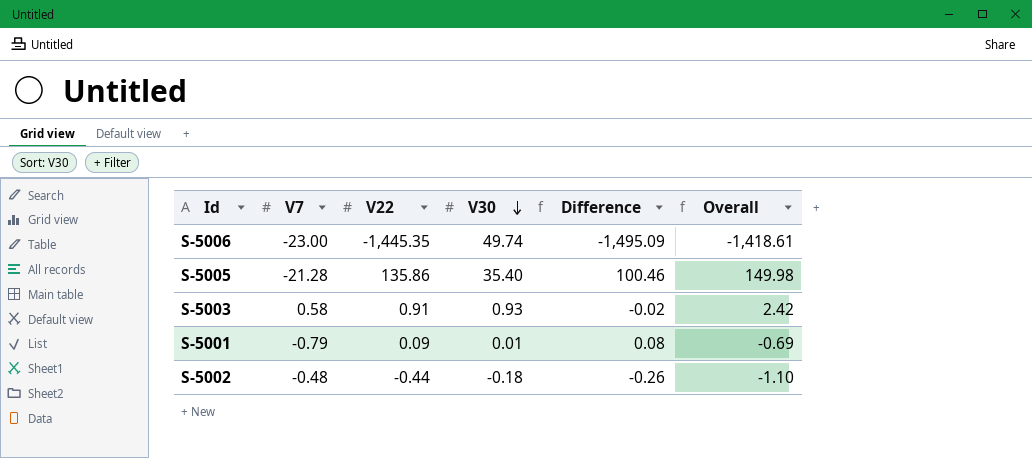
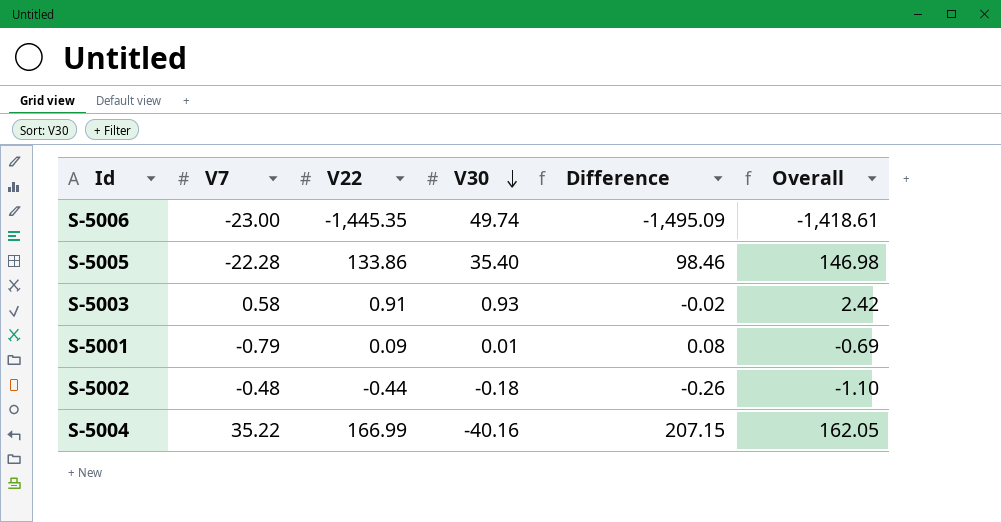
S-5005 | V7: -21.28 -> -22.28
S-5005 | V22: 135.86 -> 133.86
S-5005 | Difference: 100.46 -> 98.46
S-5005 | Overall: 149.98 -> 146.98
row S-5004: none -> 35.22 | 166.99 | -40.16 | 207.15 | 162.05

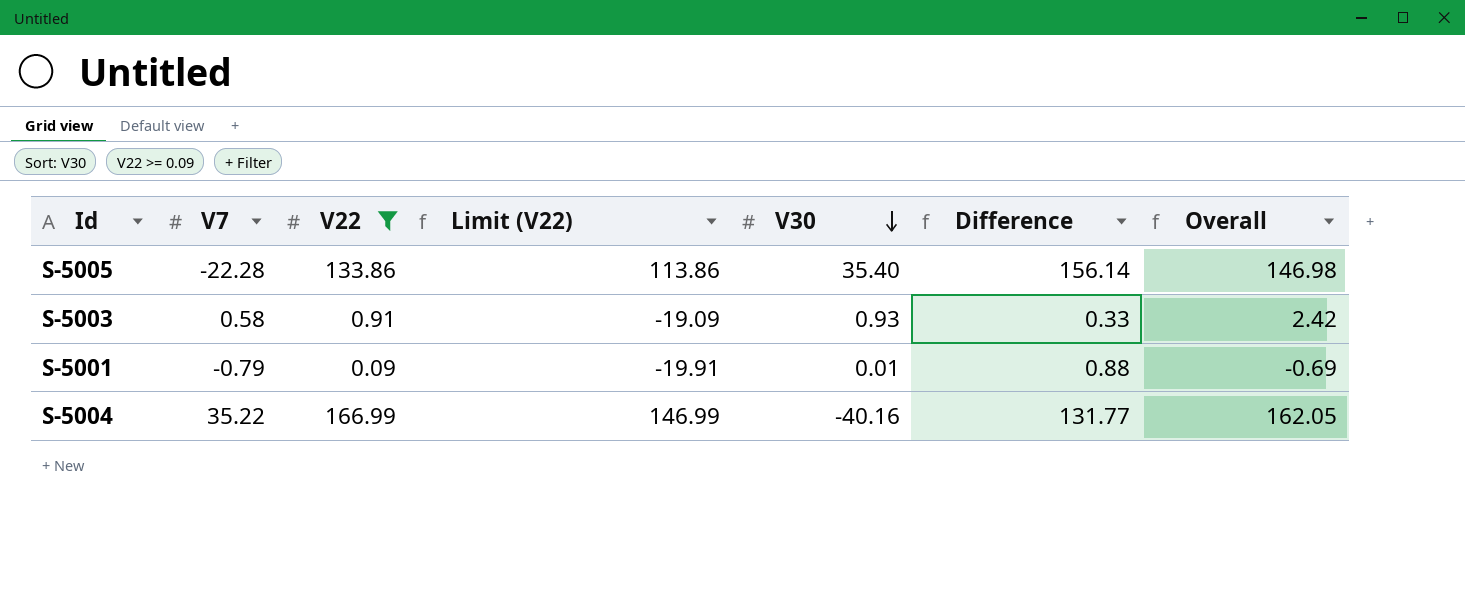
filter: none -> V22 >= 0.09
column Limit (V22) | formula: none -> [V22] - 20
column Difference | formula: [V22] - [V30] -> [V22] - [V7]

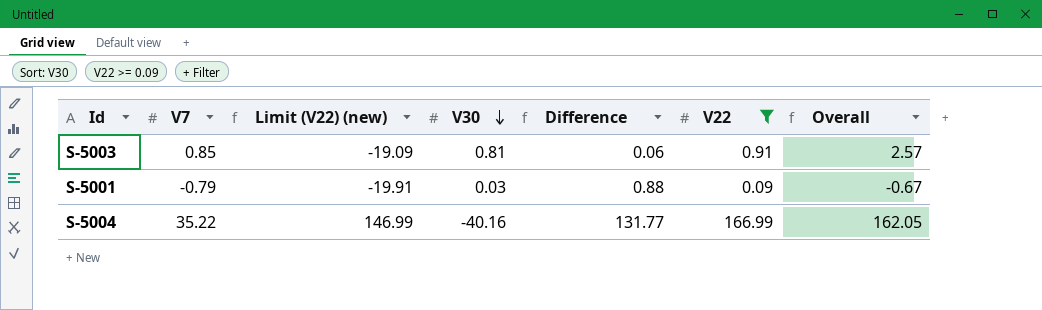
column name: Limit (V22) -> Limit (V22) (new)
column V22 | position: 3 -> 6
row S-5005: -22.28 | 133.86 | 113.86 | 35.40 | 156.14 | 146.98 -> none
S-5003 | V7: 0.58 -> 0.85
S-5003 | V30: 0.93 -> 0.81
S-5003 | Difference: 0.33 -> 0.06
S-5003 | Overall: 2.42 -> 2.57
S-5001 | V30: 0.01 -> 0.03
S-5001 | Overall: -0.69 -> -0.67

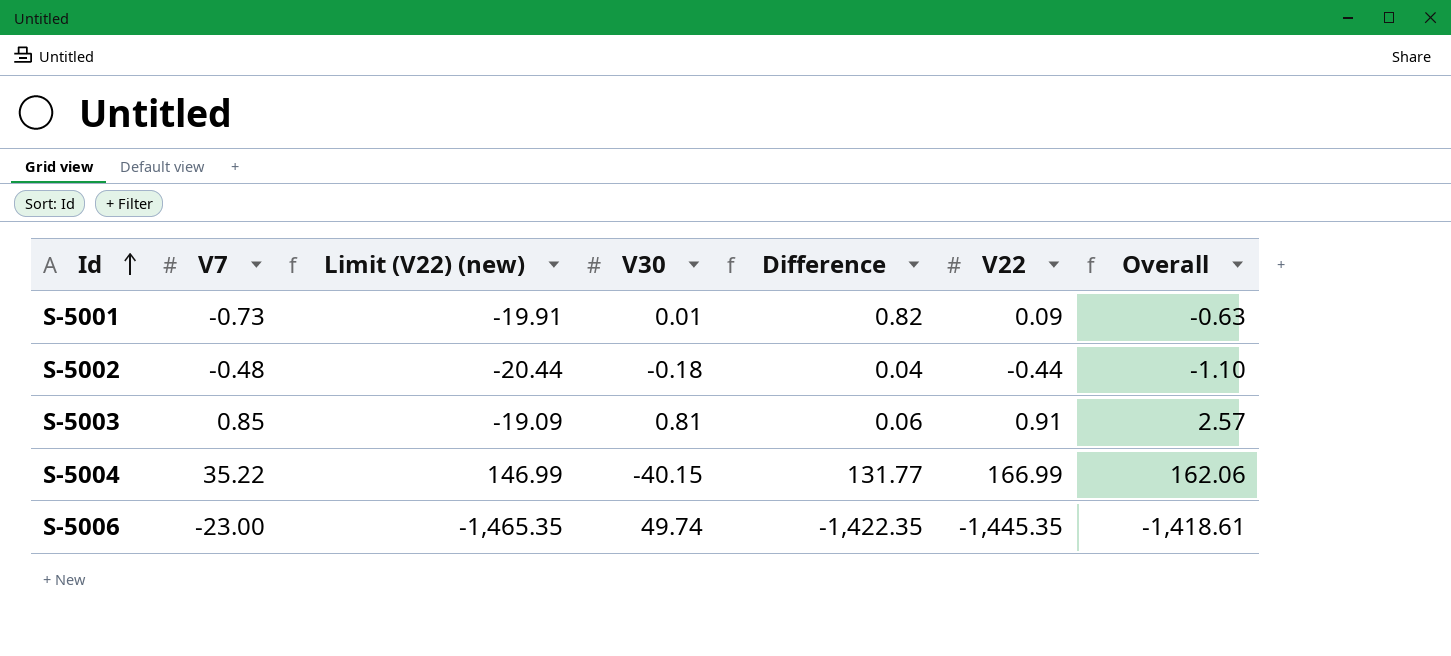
filter: V22 >= 0.09 -> none
row order: V30 descending -> Id ascending
S-5001 | V7: -0.79 -> -0.73
S-5001 | V30: 0.03 -> 0.01
S-5001 | Difference: 0.88 -> 0.82
S-5001 | Overall: -0.67 -> -0.63
S-5004 | V30: -40.16 -> -40.15
S-5004 | Overall: 162.05 -> 162.06

